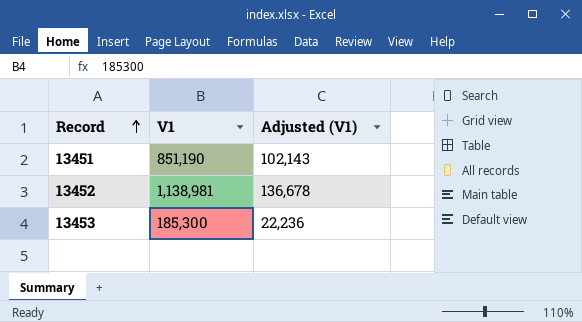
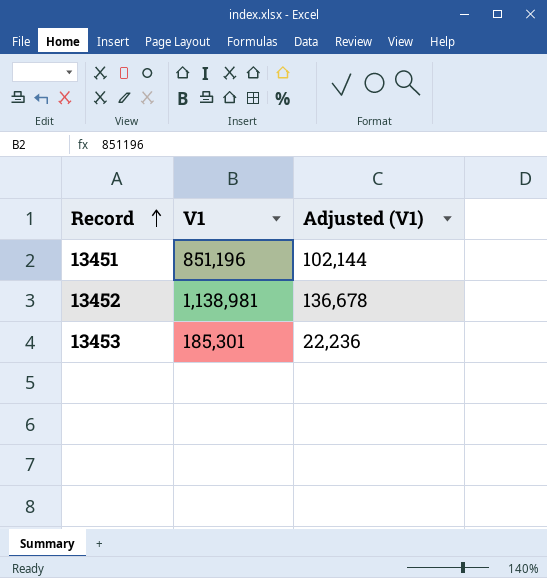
13451 | V1: 851,190 -> 851,196
13451 | Adjusted (V1): 102,143 -> 102,144
13453 | V1: 185,300 -> 185,301

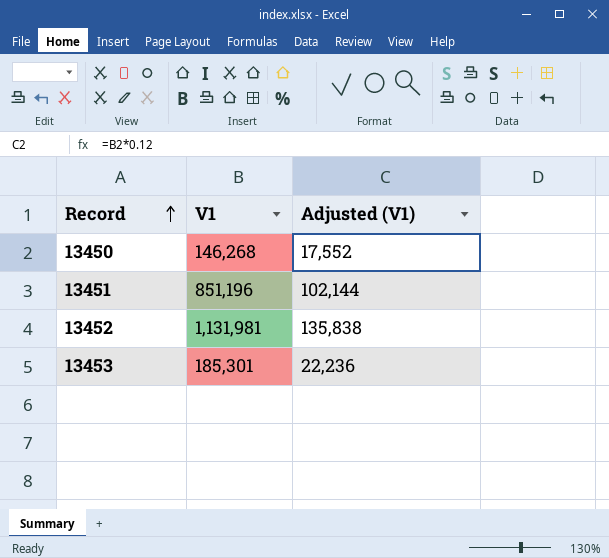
row 13450: none -> 146,268 | 17,552
13452 | V1: 1,138,981 -> 1,131,981
13452 | Adjusted (V1): 136,678 -> 135,838

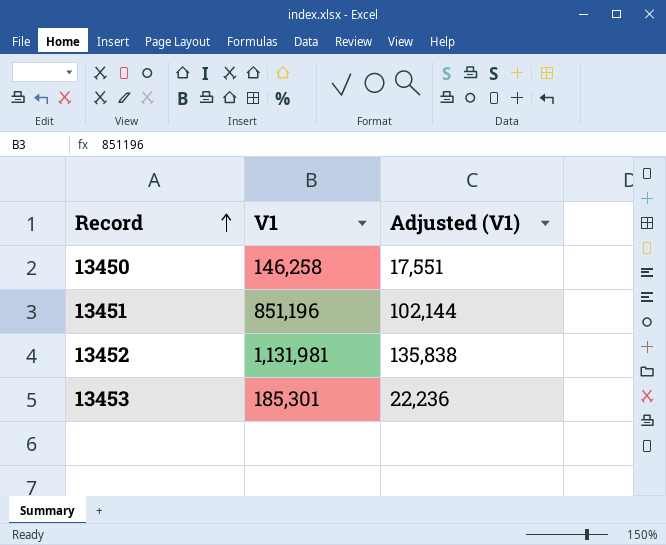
13450 | V1: 146,268 -> 146,258
13450 | Adjusted (V1): 17,552 -> 17,551

